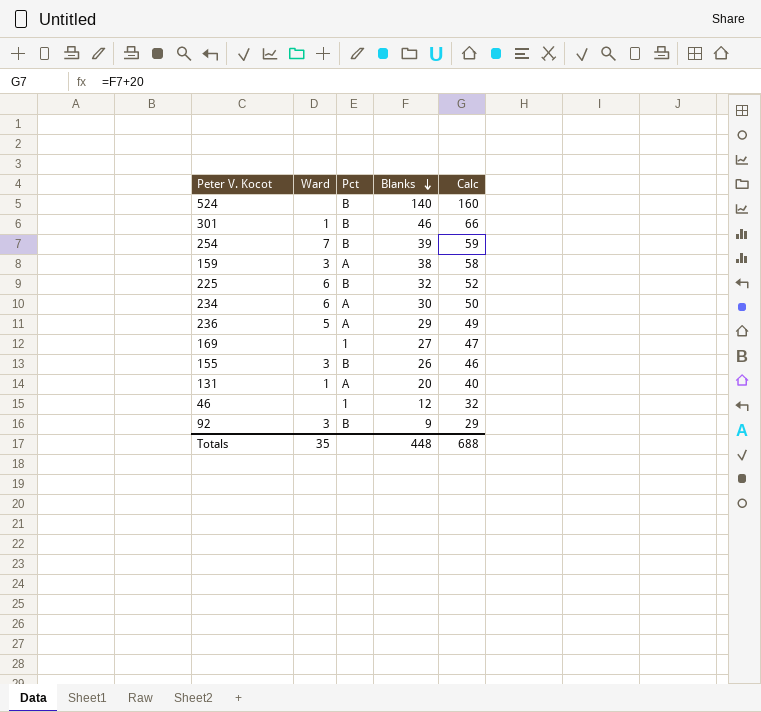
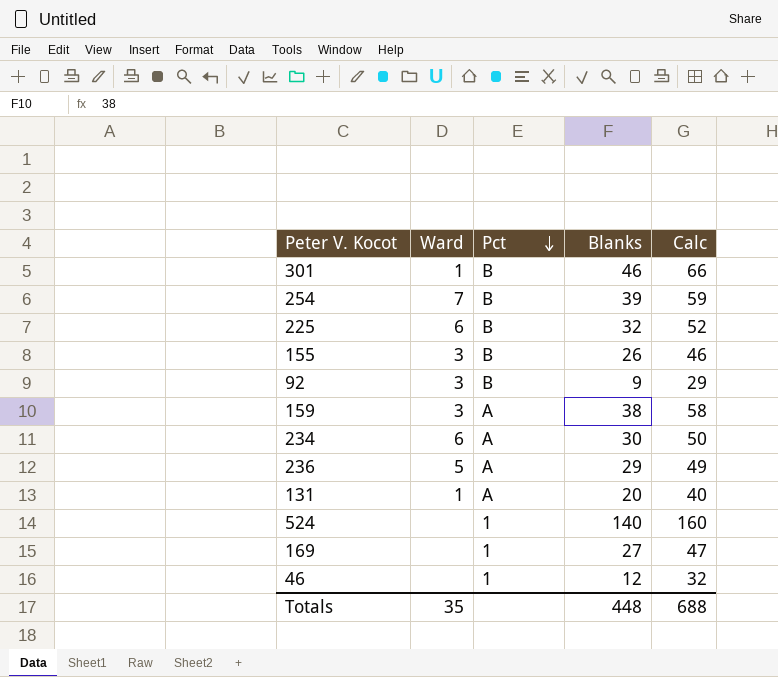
row order: Blanks descending -> Pct descending
524 | Pct: B -> 1

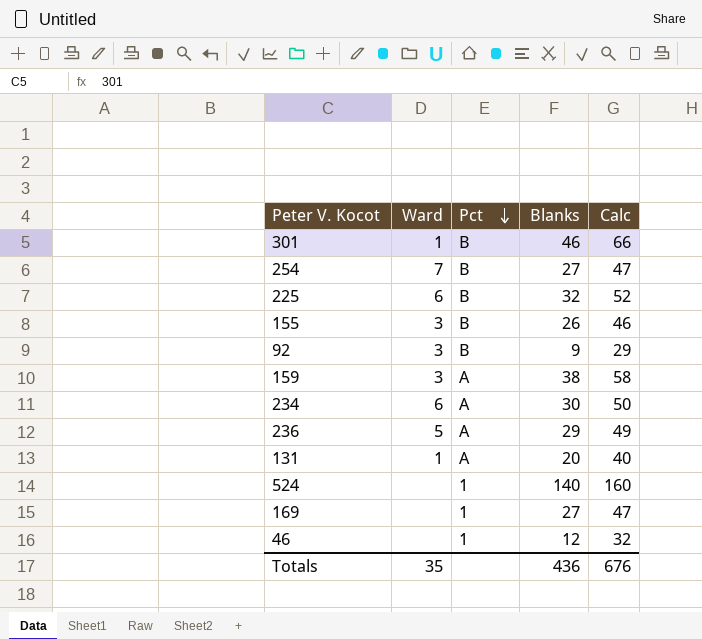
254 | Blanks: 39 -> 27
254 | Calc: 59 -> 47
Totals | Blanks: 448 -> 436
Totals | Calc: 688 -> 676

